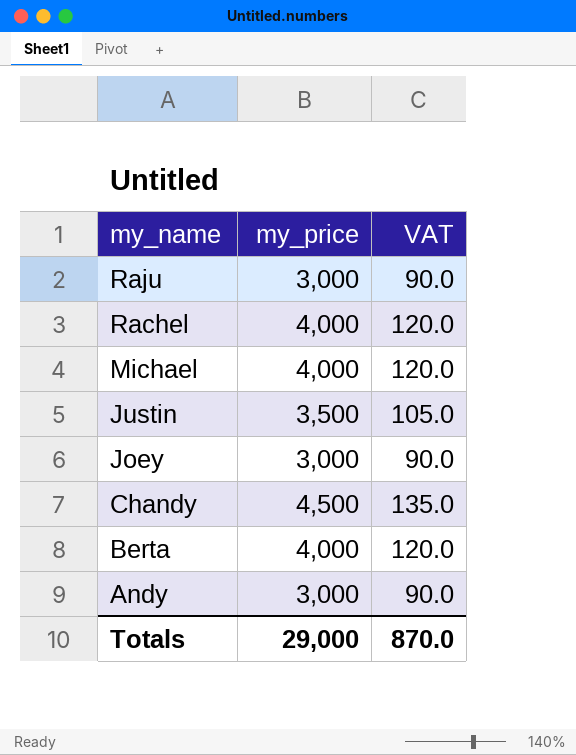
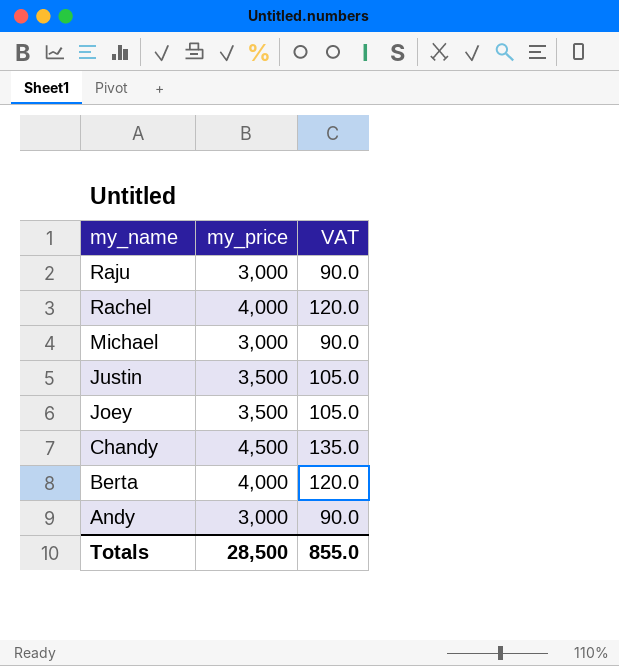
Michael | my_price: 4,000 -> 3,000
Michael | VAT: 120.0 -> 90.0
Joey | my_price: 3,000 -> 3,500
Joey | VAT: 90.0 -> 105.0
Totals | my_price: 29,000 -> 28,500
Totals | VAT: 870.0 -> 855.0

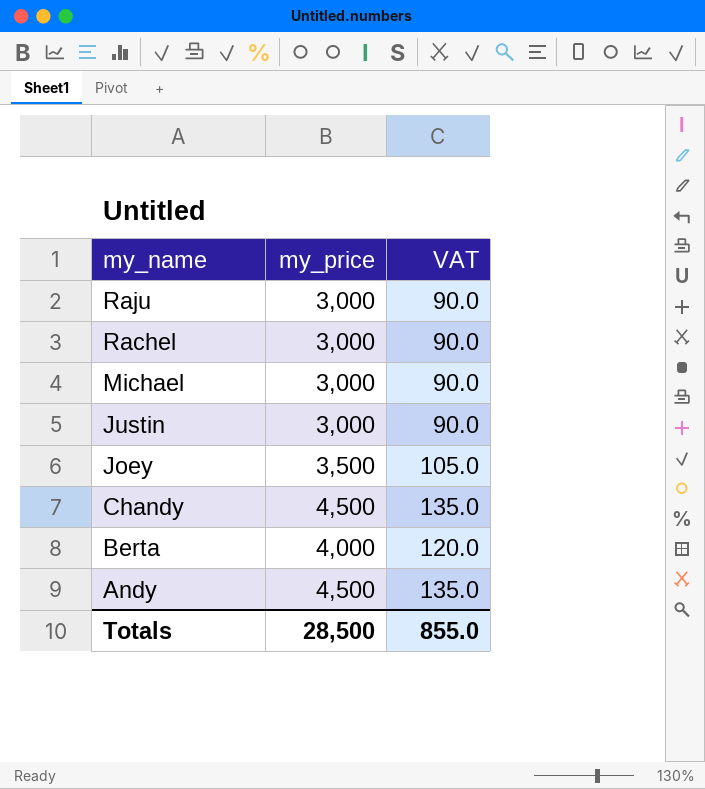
Rachel | my_price: 4,000 -> 3,000
Rachel | VAT: 120.0 -> 90.0
Justin | my_price: 3,500 -> 3,000
Justin | VAT: 105.0 -> 90.0
Andy | my_price: 3,000 -> 4,500
Andy | VAT: 90.0 -> 135.0

